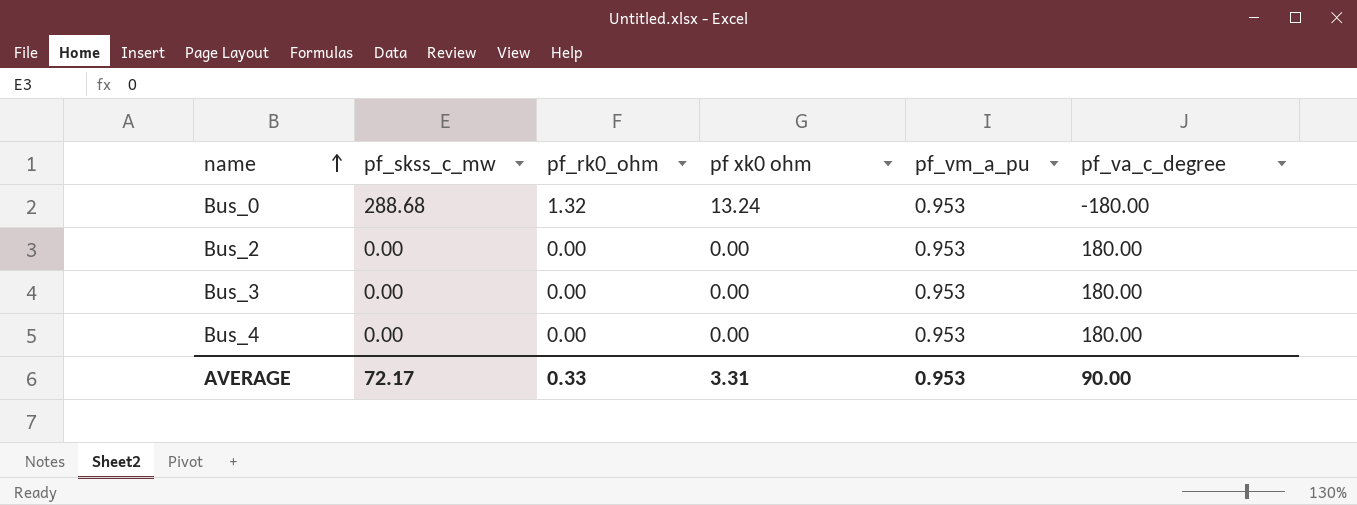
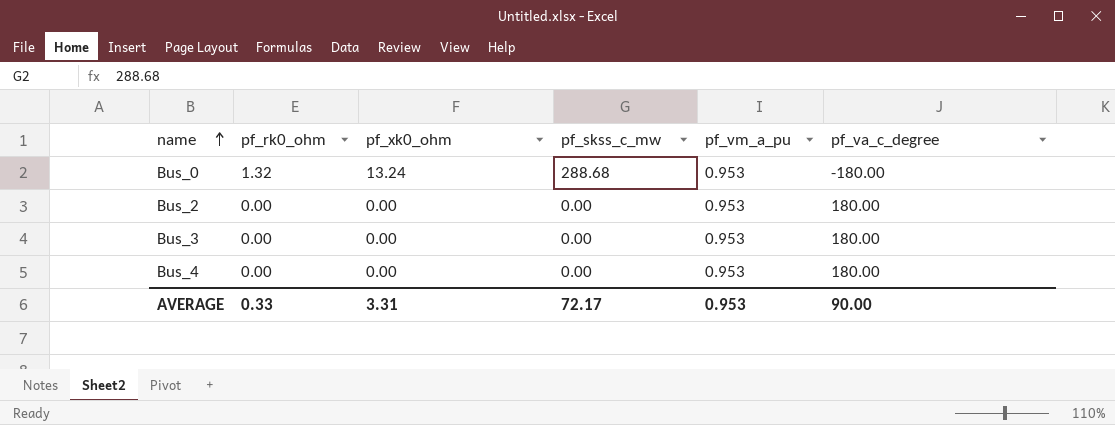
column name: pf xk0 ohm -> pf_xk0_ohm
column pf_skss_c_mw | position: 2 -> 4

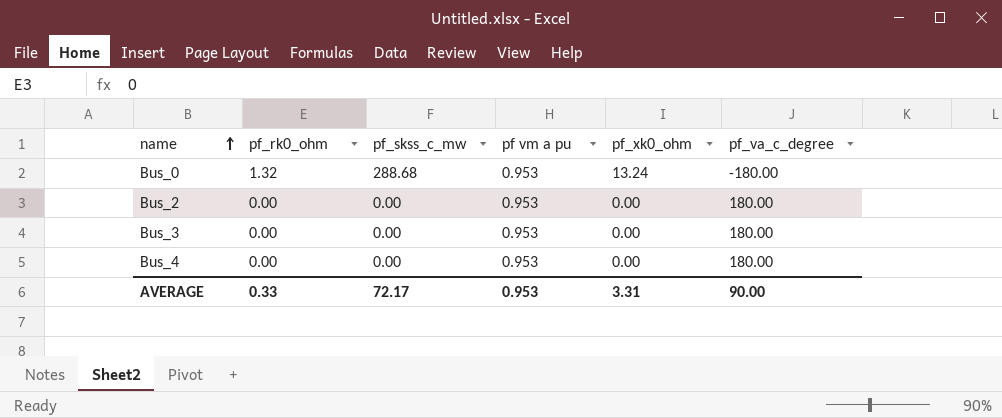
column name: pf_vm_a_pu -> pf vm a pu
column pf_xk0_ohm | position: 3 -> 5

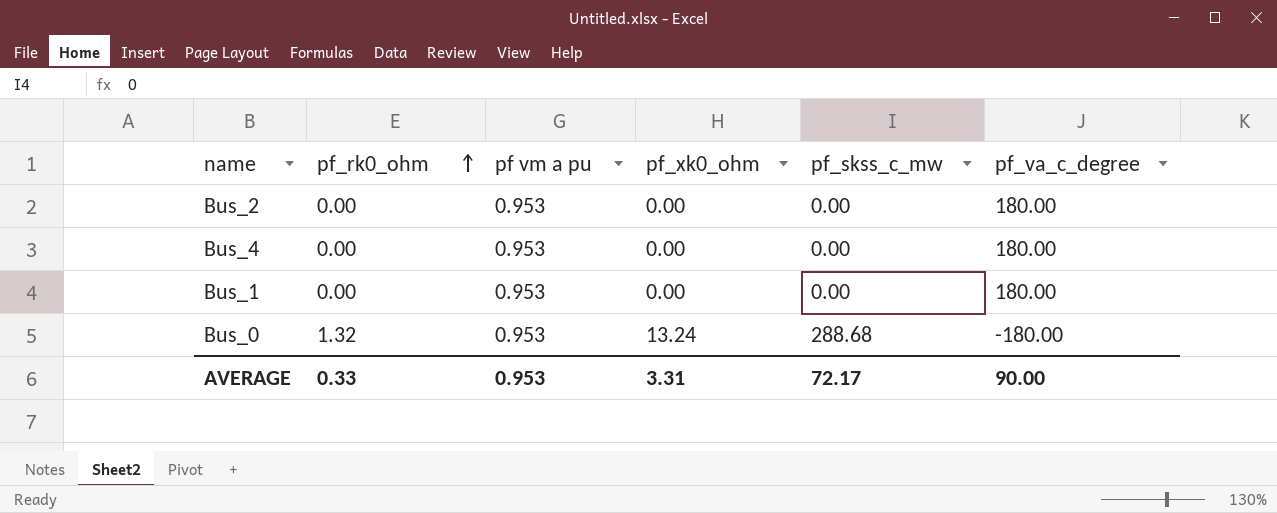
row order: name ascending -> pf_rk0_ohm ascending
column pf_skss_c_mw | position: 3 -> 5
row Bus_3: 0.00 | 0.00 | 0.953 | 0.00 | 180.00 -> none
row Bus_1: none -> 0.00 | 0.953 | 0.00 | 0.00 | 180.00

